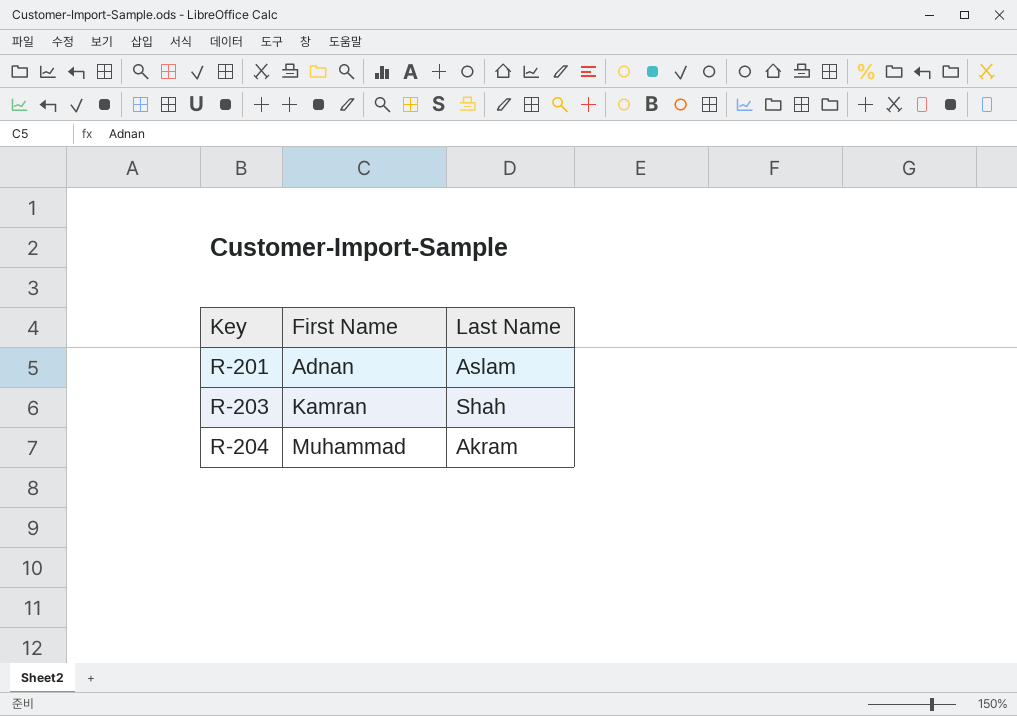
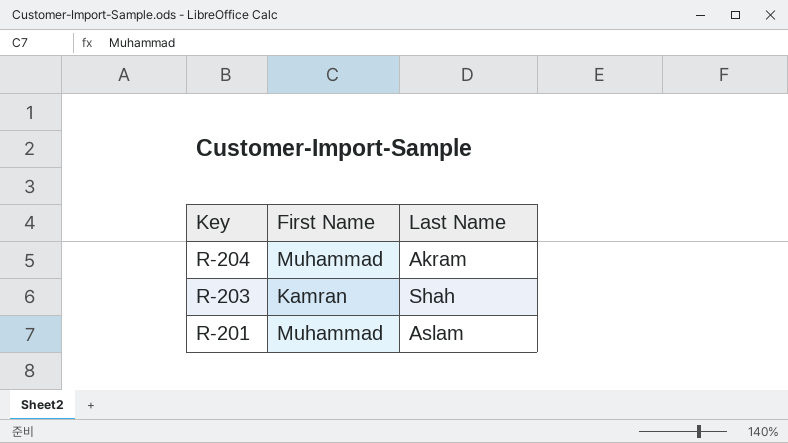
row order: Key ascending -> Key descending
R-201 | First Name: Adnan -> Muhammad

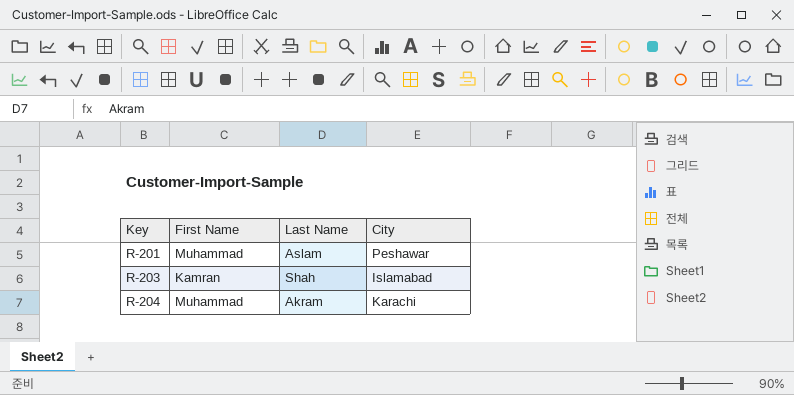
row order: Key descending -> Key ascending
column City | position: none -> 4

